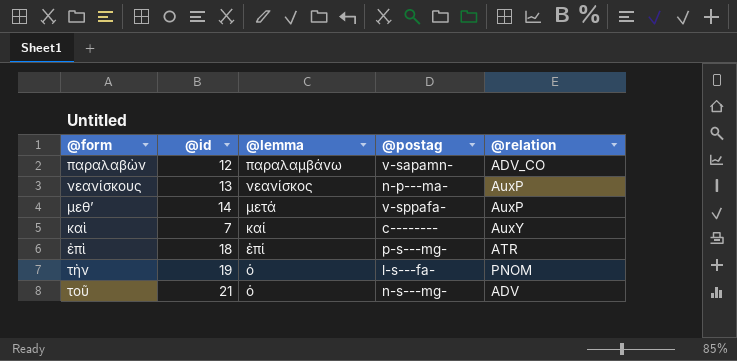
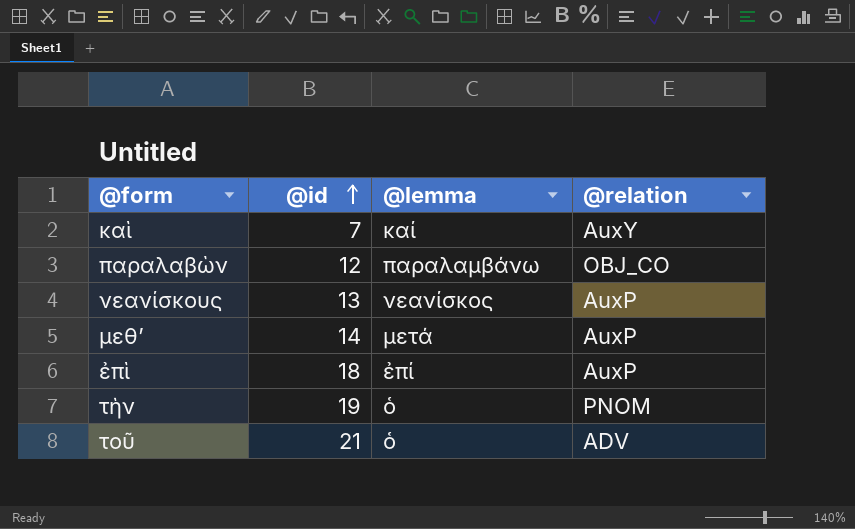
row order: none -> @id ascending
column @postag | position: 4 -> none
παραλαβὼν | @relation: ADV_CO -> OBJ_CO
ἐπὶ | @relation: ATR -> AuxP

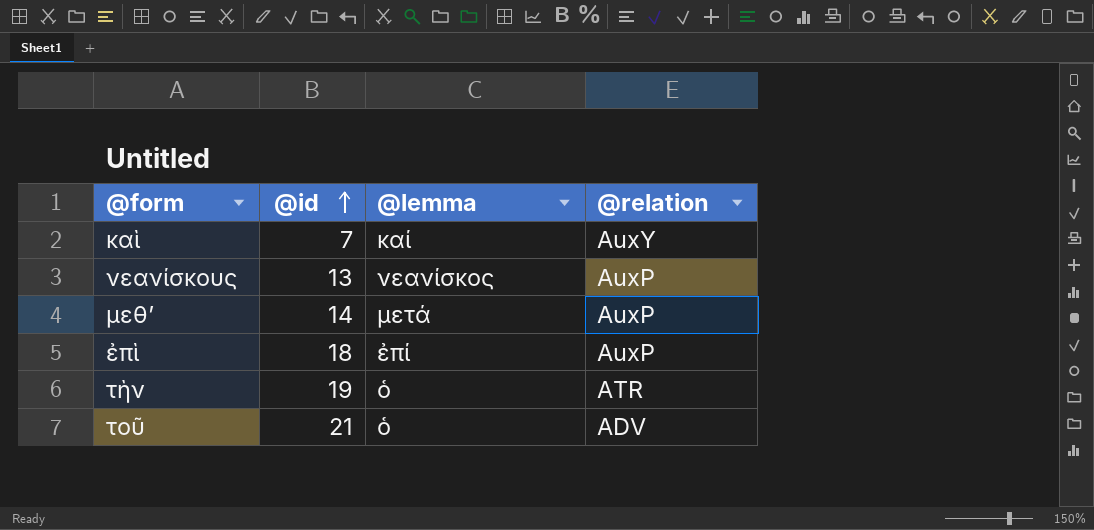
row παραλαβὼν: 12 | παραλαμβάνω | OBJ_CO -> none
τὴν | @relation: PNOM -> ATR

